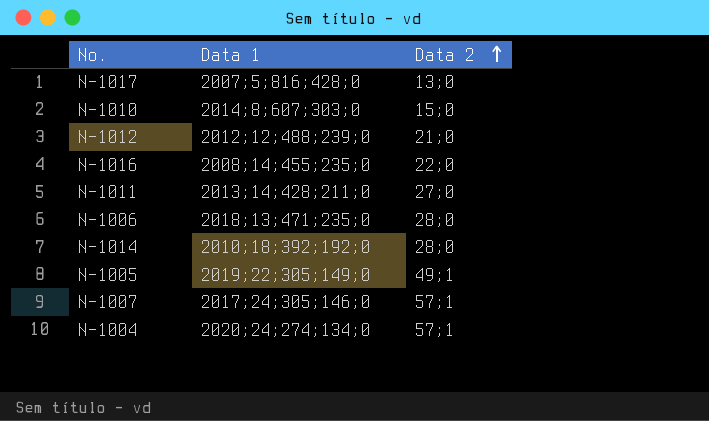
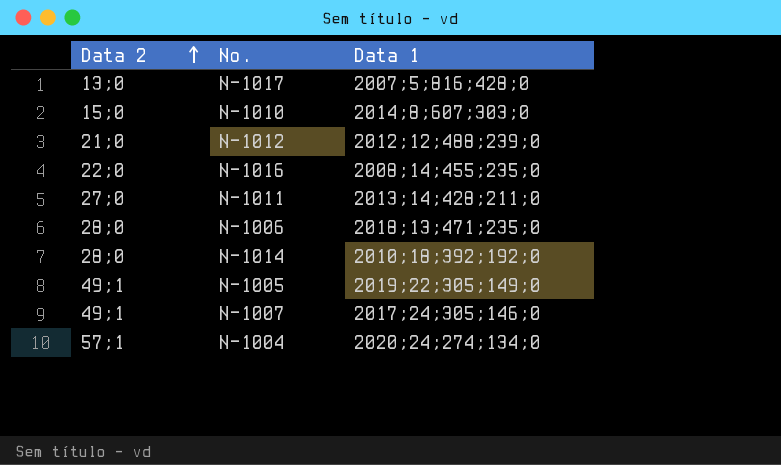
column Data 2 | position: 3 -> 1
N-1007 | Data 2: 57;1 -> 49;1

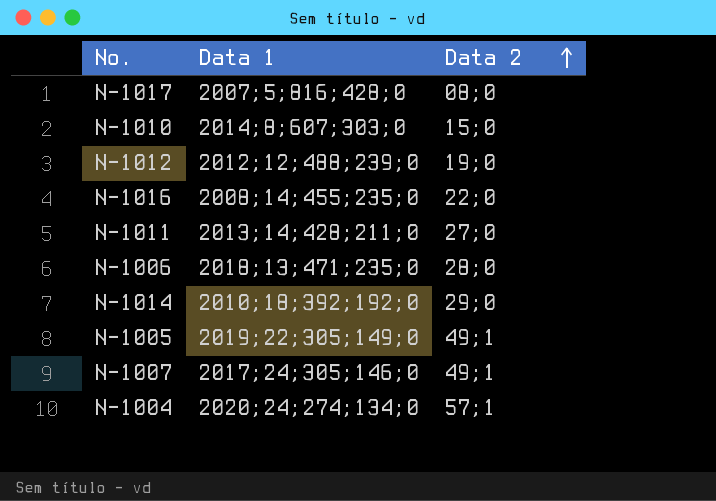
column Data 2 | position: 1 -> 3
N-1017 | Data 2: 13;0 -> 08;0
N-1012 | Data 2: 21;0 -> 19;0
N-1014 | Data 2: 28;0 -> 29;0

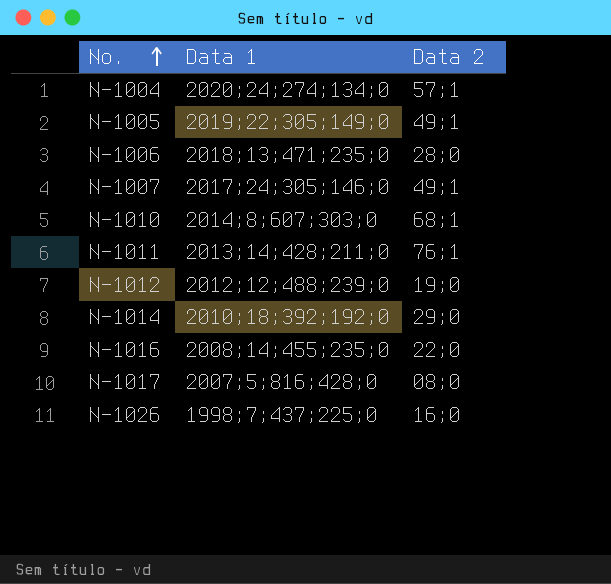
row order: Data 2 ascending -> No. ascending
N-1010 | Data 2: 15;0 -> 68;1
N-1011 | Data 2: 27;0 -> 76;1
row N-1026: none -> 1998;7;437;225;0 | 16;0

